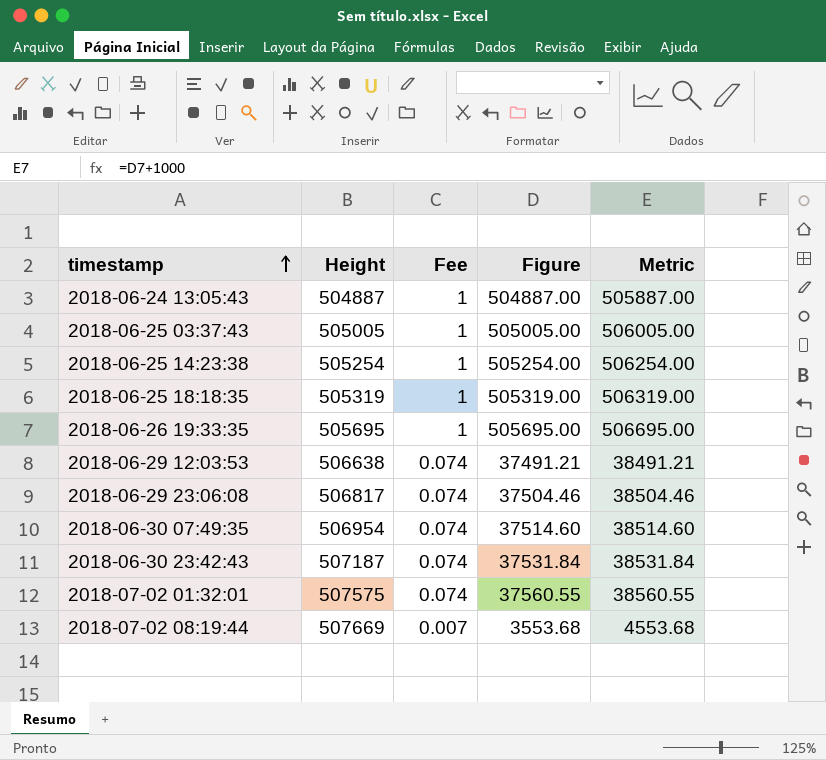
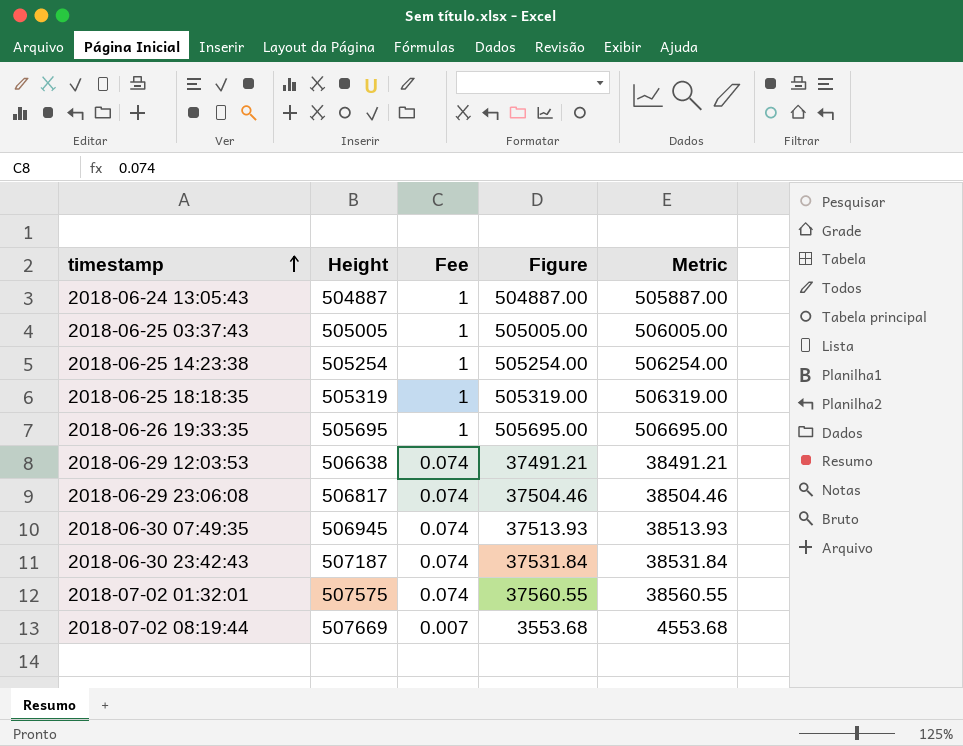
2018-06-30 07:49:35 | Height: 506954 -> 506945
2018-06-30 07:49:35 | Figure: 37514.60 -> 37513.93
2018-06-30 07:49:35 | Metric: 38514.60 -> 38513.93

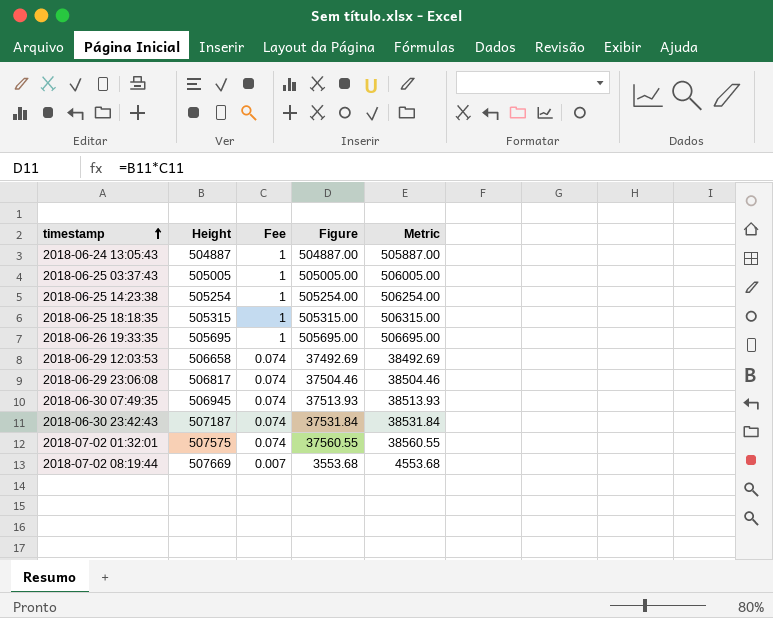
2018-06-25 18:18:35 | Height: 505319 -> 505315
2018-06-25 18:18:35 | Figure: 505319.00 -> 505315.00
2018-06-25 18:18:35 | Metric: 506319.00 -> 506315.00
2018-06-29 12:03:53 | Height: 506638 -> 506658
2018-06-29 12:03:53 | Figure: 37491.21 -> 37492.69
2018-06-29 12:03:53 | Metric: 38491.21 -> 38492.69

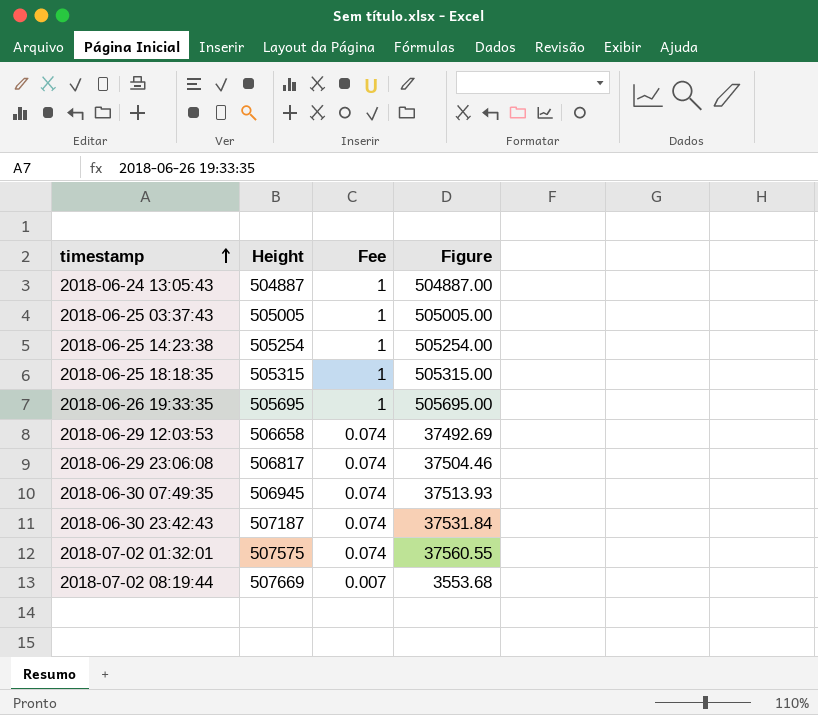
column Metric | formula: [Figure] + 1000 -> none

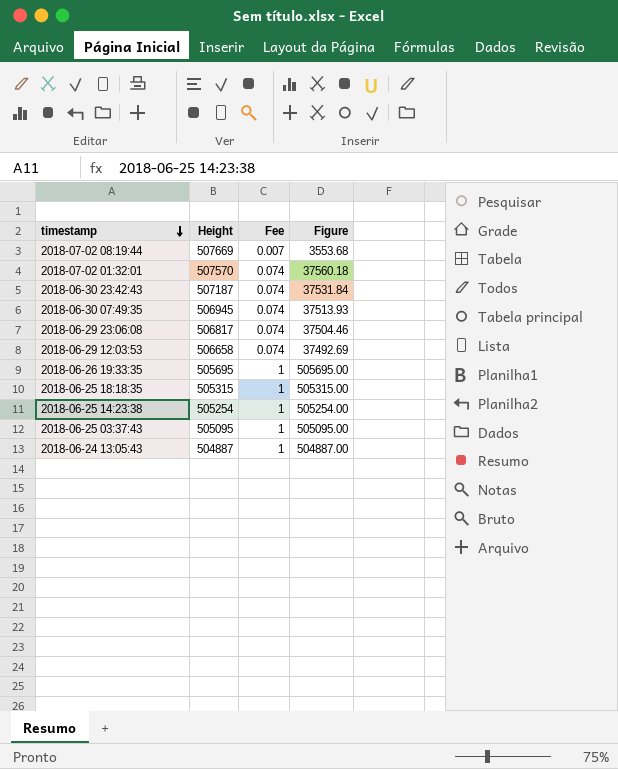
row order: timestamp ascending -> timestamp descending
2018-07-02 01:32:01 | Height: 507575 -> 507570
2018-07-02 01:32:01 | Figure: 37560.55 -> 37560.18
2018-06-25 03:37:43 | Height: 505005 -> 505095
2018-06-25 03:37:43 | Figure: 505005.00 -> 505095.00

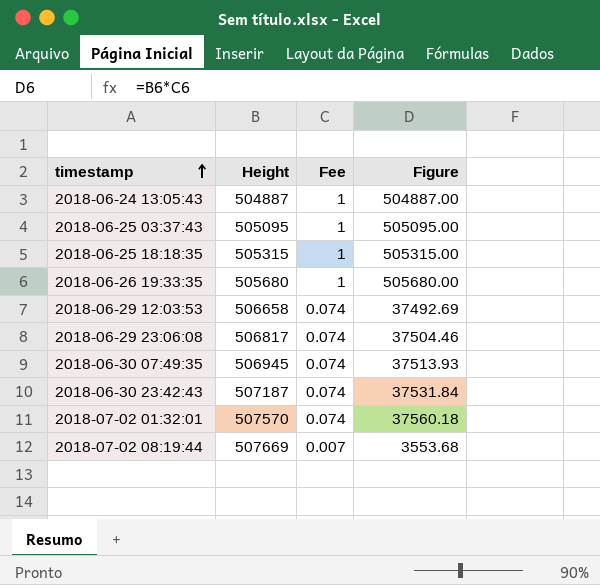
row order: timestamp descending -> timestamp ascending
row 2018-06-25 14:23:38: 505254 | 1 | 505254.00 -> none
2018-06-26 19:33:35 | Height: 505695 -> 505680
2018-06-26 19:33:35 | Figure: 505695.00 -> 505680.00

